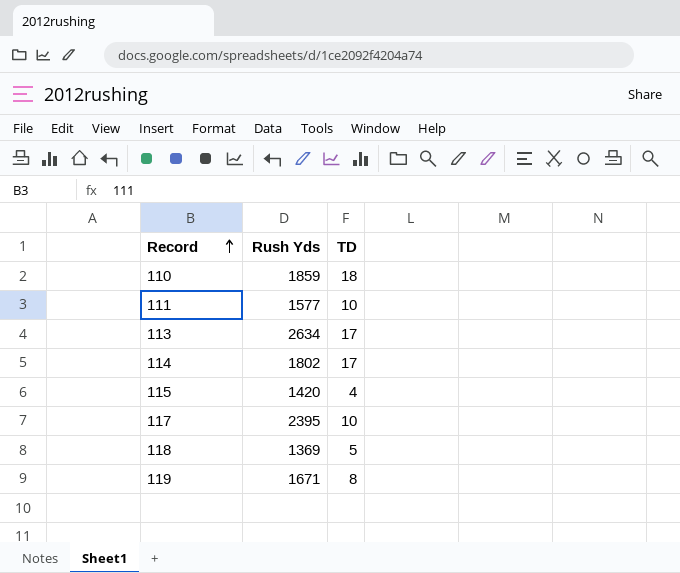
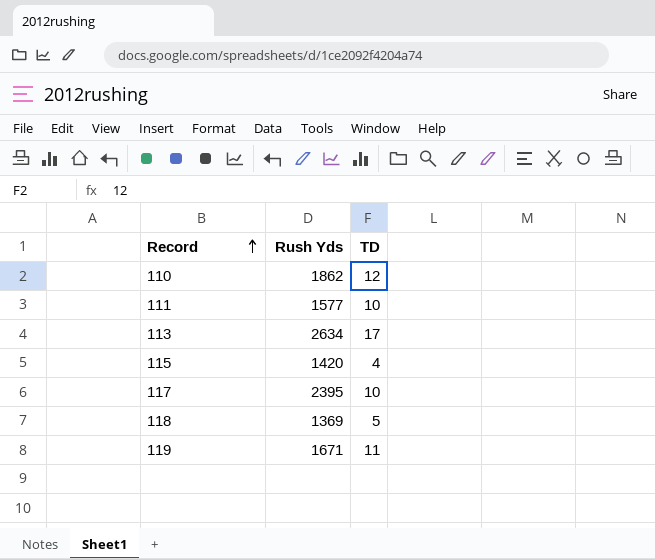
row 114: 1802 | 17 -> none
110 | Rush Yds: 1859 -> 1862
110 | TD: 18 -> 12
119 | TD: 8 -> 11

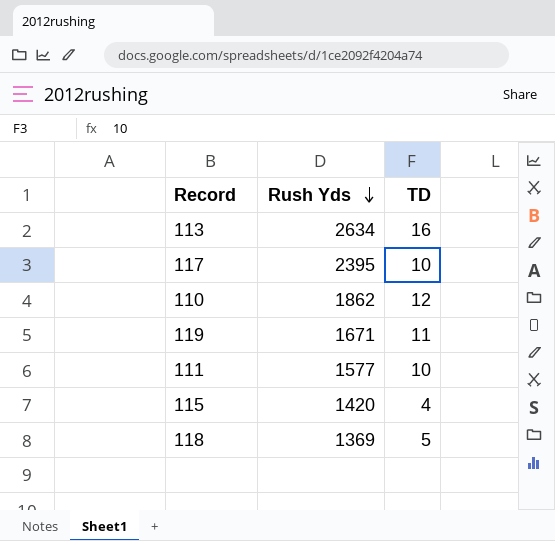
row order: Record ascending -> Rush Yds descending
113 | TD: 17 -> 16

